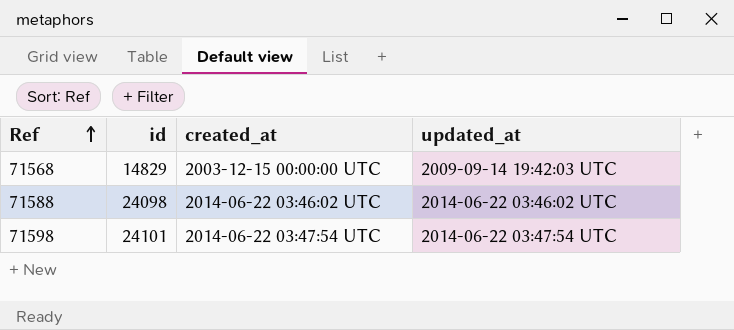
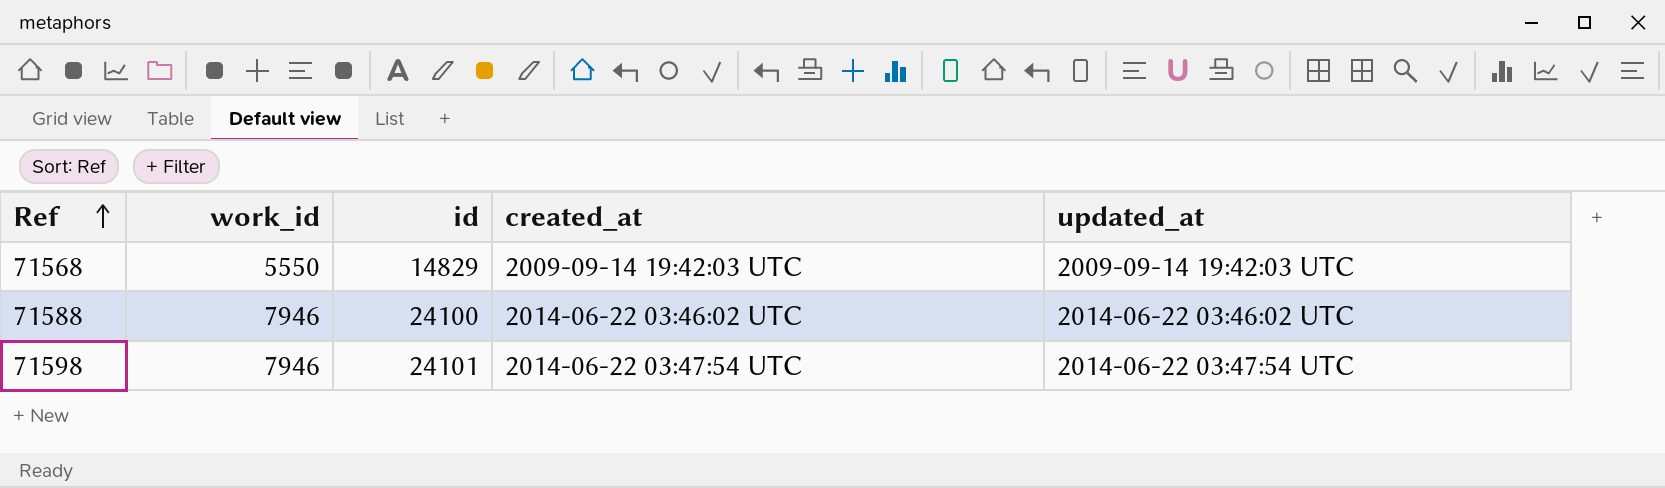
column work_id | position: none -> 2
71568 | created_at: 2003-12-15 00:00:00 UTC -> 2009-09-14 19:42:03 UTC
71588 | id: 24098 -> 24100

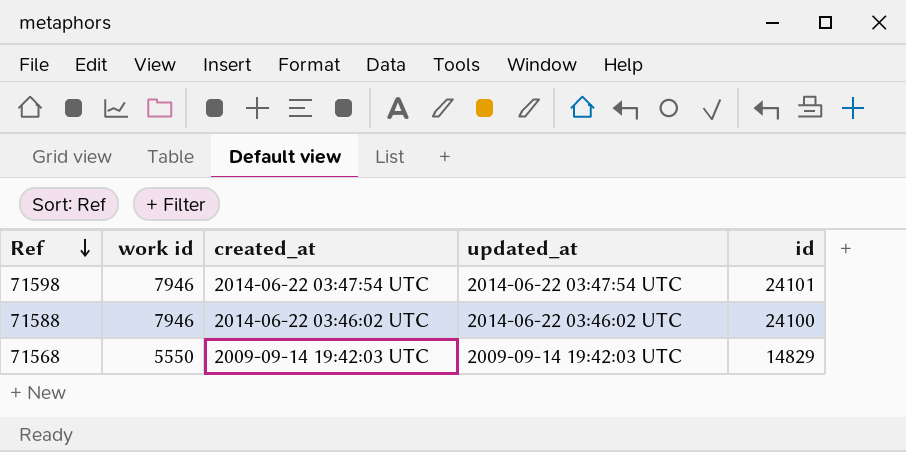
row order: Ref ascending -> Ref descending
column name: work_id -> work id
column id | position: 3 -> 5

